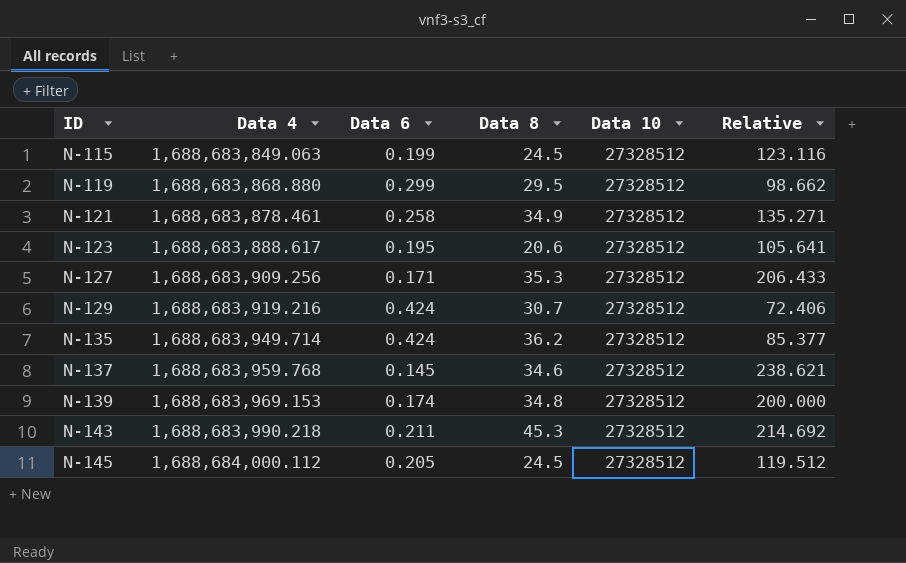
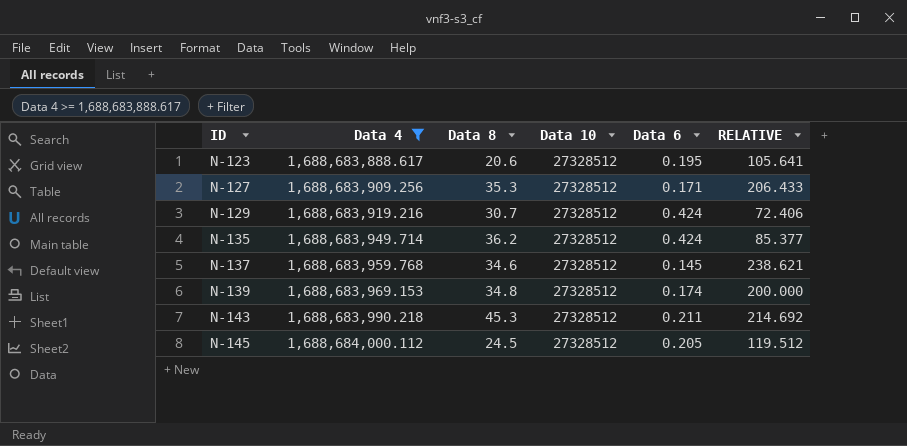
filter: none -> Data 4 >= 1,688,683,888.617
column Data 6 | position: 3 -> 5
column name: Relative -> RELATIVE

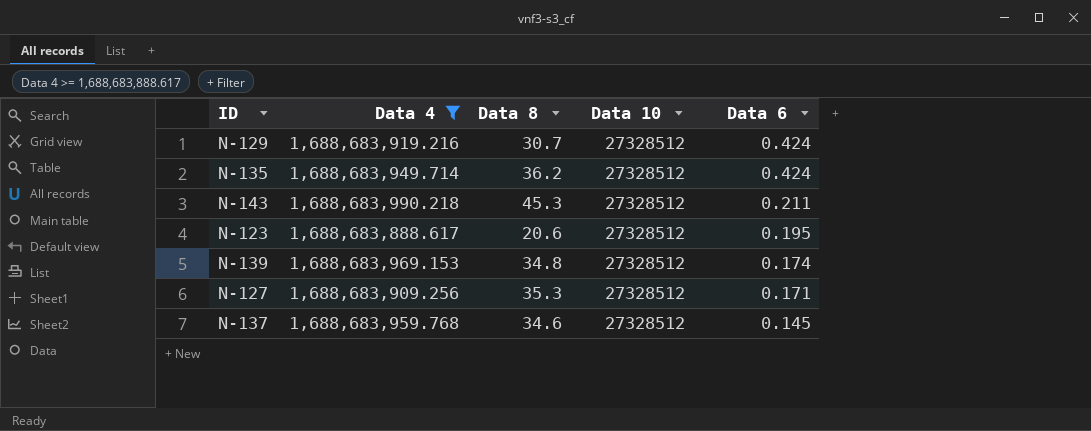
row order: ID ascending -> Data 6 descending
column RELATIVE | formula: [Data 8] / [Data 6] -> none
row N-145: 1,688,684,000.112 | 24.5 | 27328512 | 0.205 | 119.512 -> none

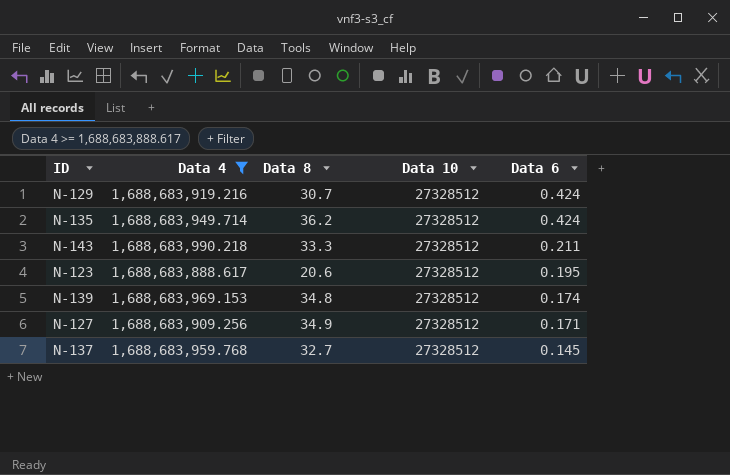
N-143 | Data 8: 45.3 -> 33.3
N-127 | Data 8: 35.3 -> 34.9
N-137 | Data 8: 34.6 -> 32.7

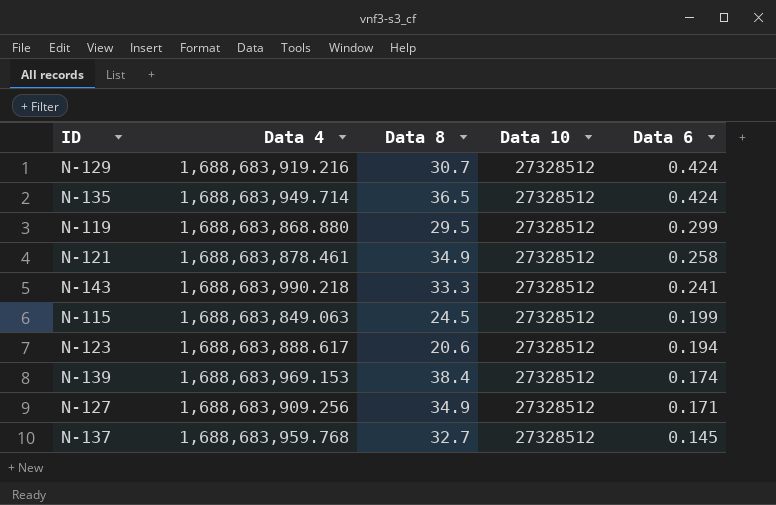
filter: Data 4 >= 1,688,683,888.617 -> none
N-135 | Data 8: 36.2 -> 36.5
N-143 | Data 6: 0.211 -> 0.241
N-123 | Data 6: 0.195 -> 0.194
N-139 | Data 8: 34.8 -> 38.4

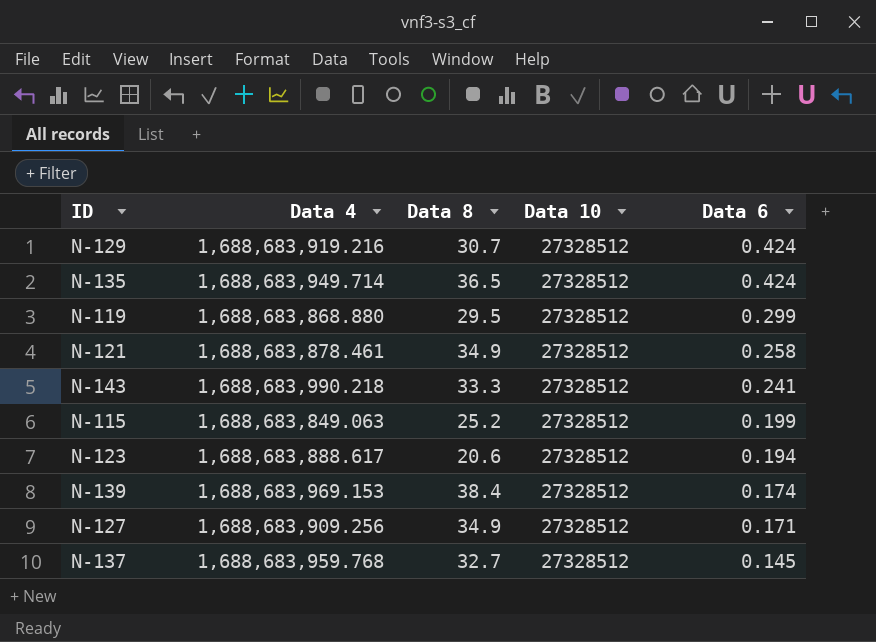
N-115 | Data 8: 24.5 -> 25.2

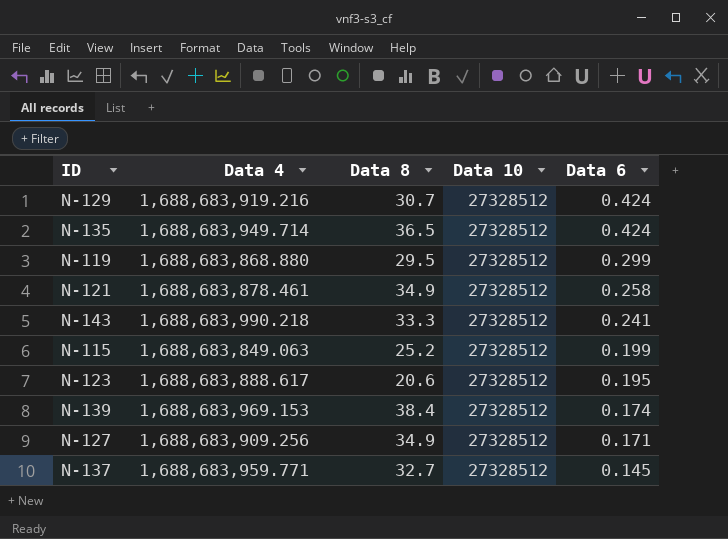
N-123 | Data 6: 0.194 -> 0.195
N-137 | Data 4: 1,688,683,959.768 -> 1,688,683,959.771

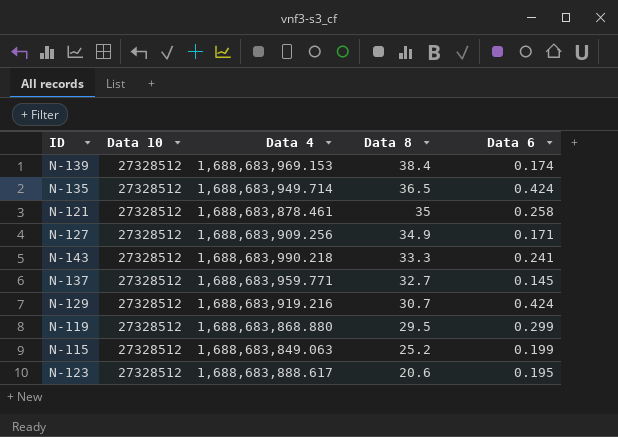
row order: Data 6 descending -> Data 8 descending
column Data 10 | position: 4 -> 2
N-121 | Data 8: 34.9 -> 35

